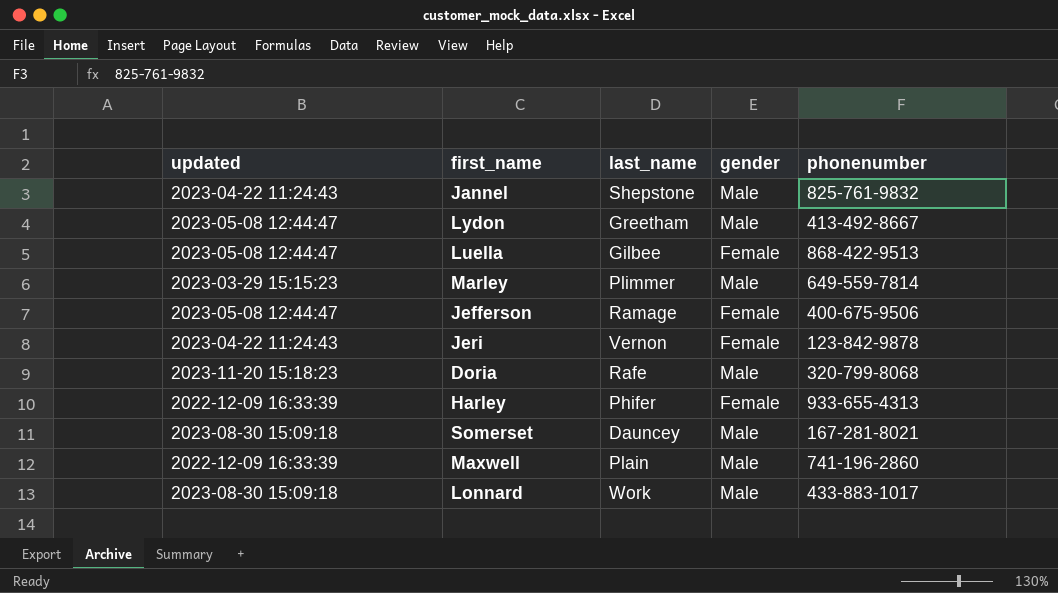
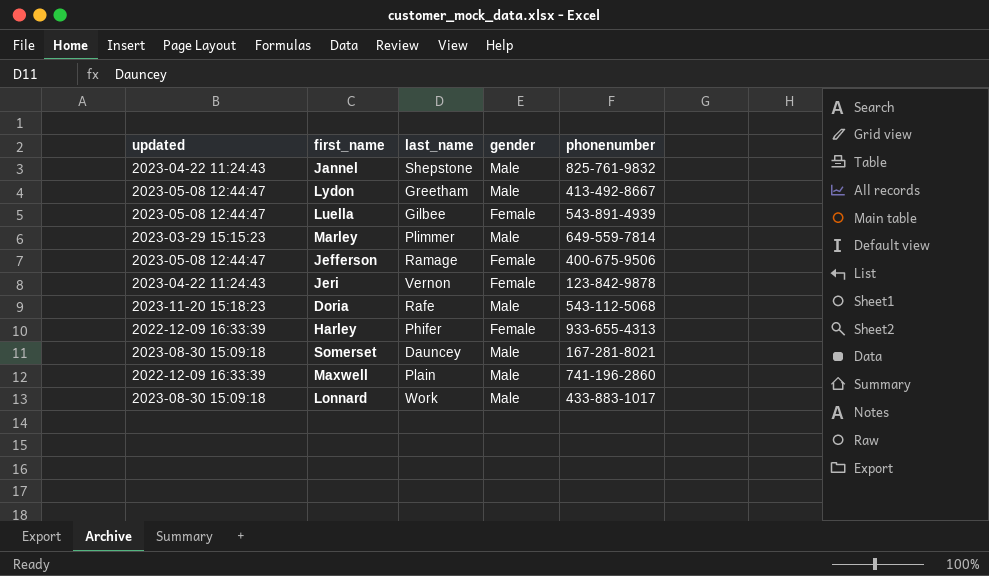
Luella | phonenumber: 868-422-9513 -> 543-891-4939
Doria | phonenumber: 320-799-8068 -> 543-112-5068

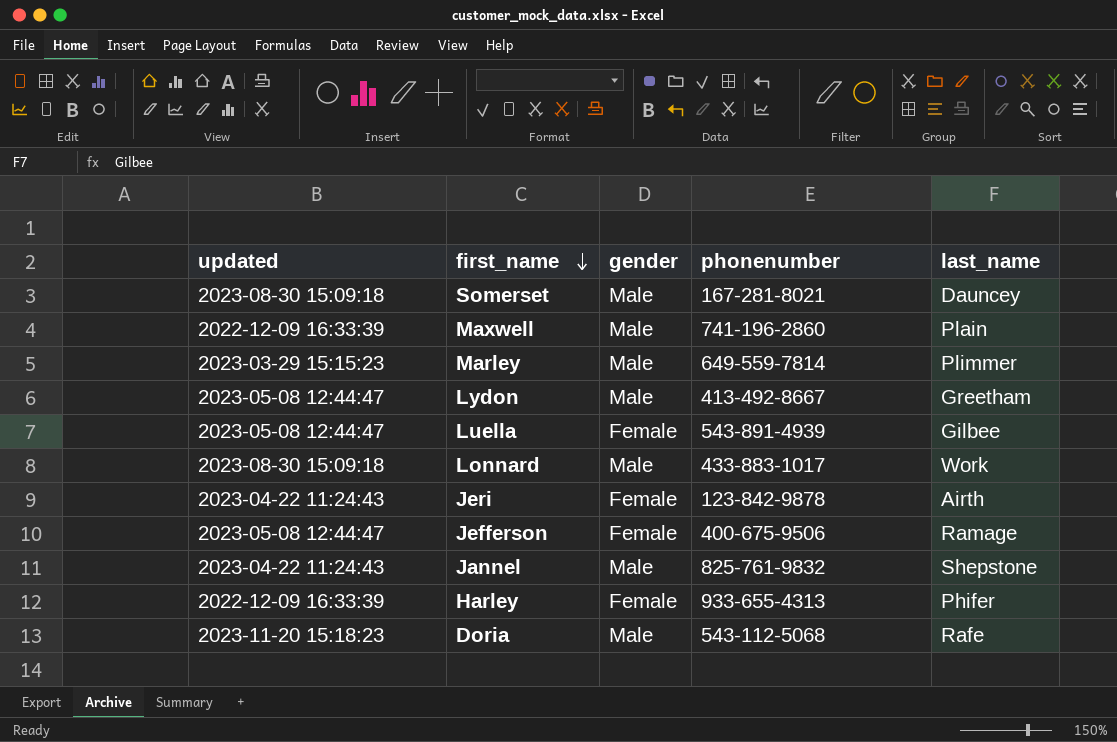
row order: none -> first_name descending
column last_name | position: 3 -> 5
Jeri | last_name: Vernon -> Airth

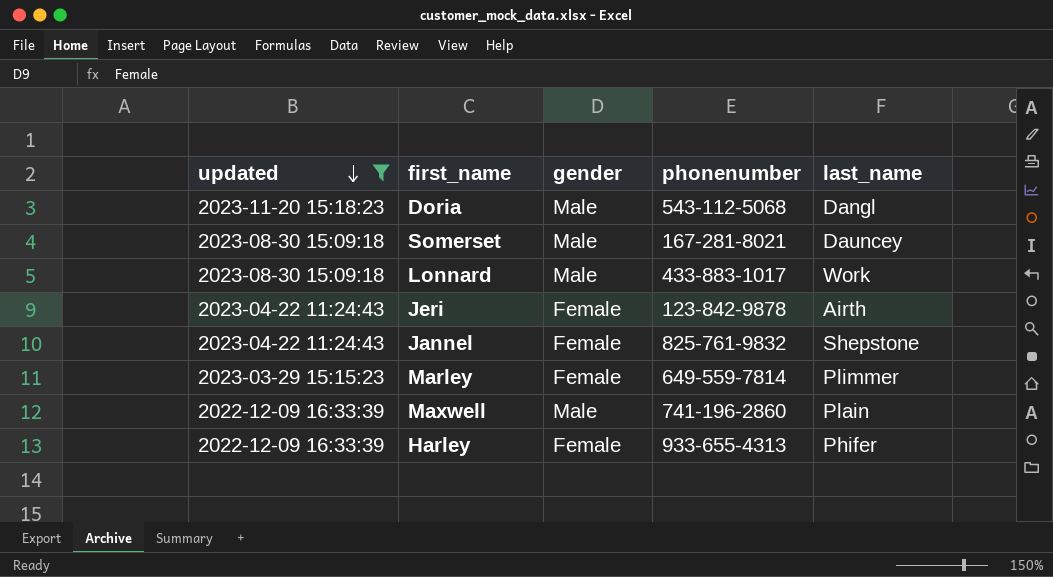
filter: none -> updated != 2023-05-08 12:44:47
row order: first_name descending -> updated descending
Doria | last_name: Rafe -> Dangl
Jannel | gender: Male -> Female
Marley | gender: Male -> Female

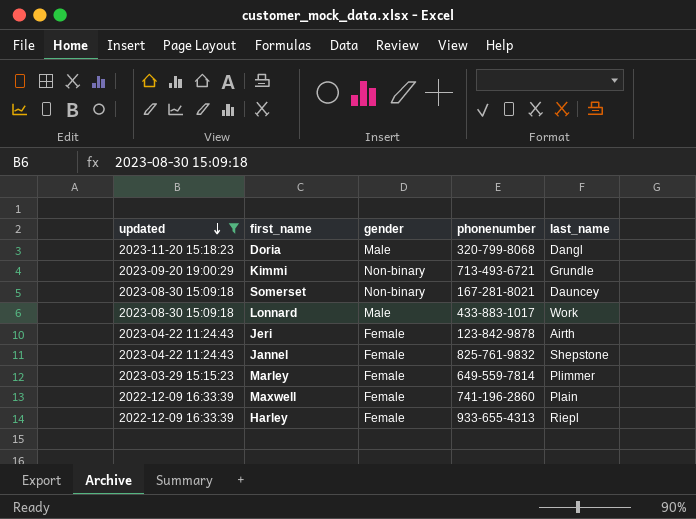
Doria | phonenumber: 543-112-5068 -> 320-799-8068
row Kimmi: none -> 2023-09-20 19:00:29 | Non-binary | 713-493-6721 | Grundle
Somerset | gender: Male -> Non-binary
Maxwell | gender: Male -> Female
Harley | last_name: Phifer -> Riepl

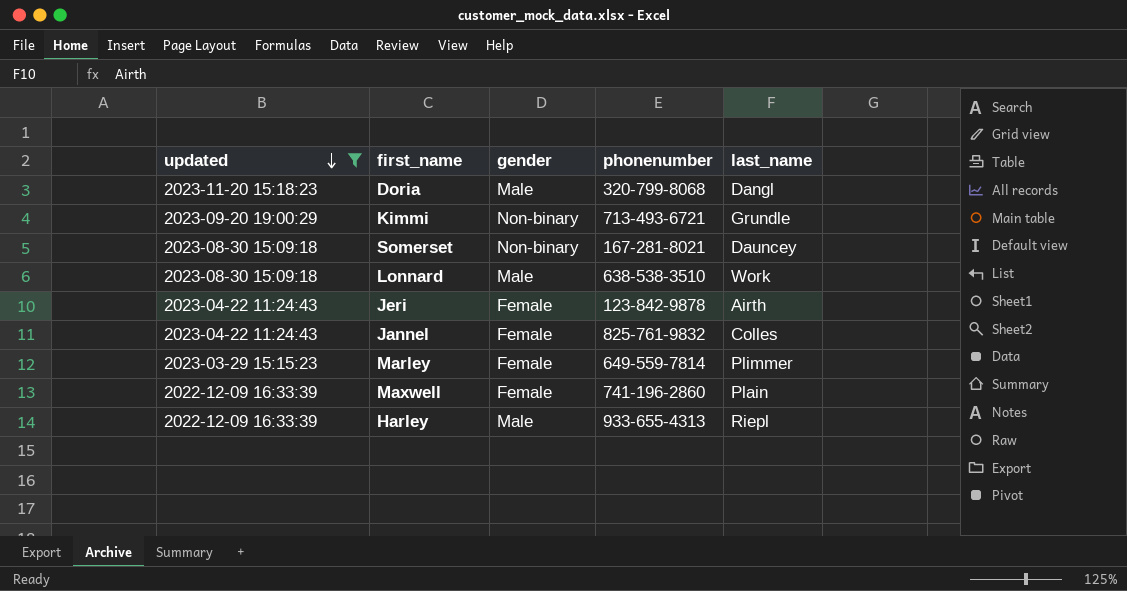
Lonnard | phonenumber: 433-883-1017 -> 638-538-3510
Jannel | last_name: Shepstone -> Colles
Harley | gender: Female -> Male

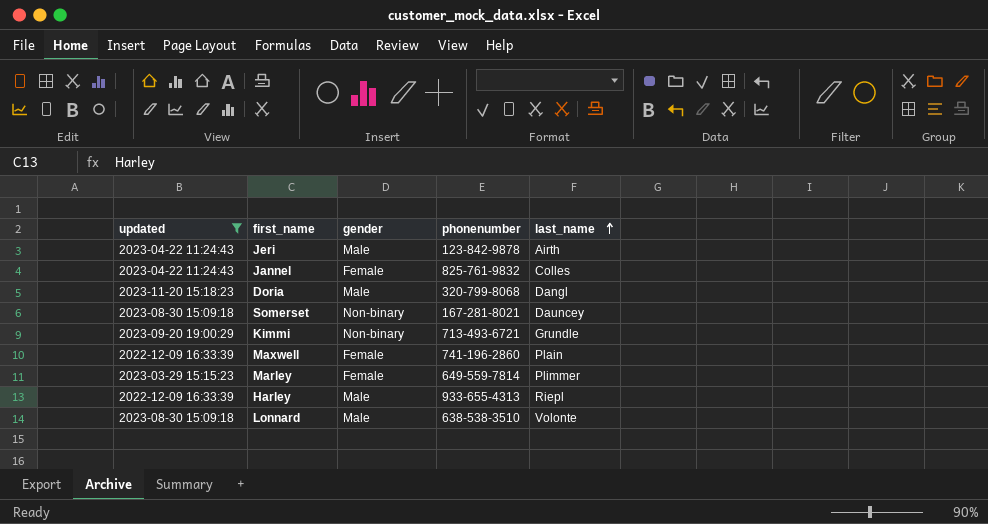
row order: updated descending -> last_name ascending
Jeri | gender: Female -> Male
Lonnard | last_name: Work -> Volonte

